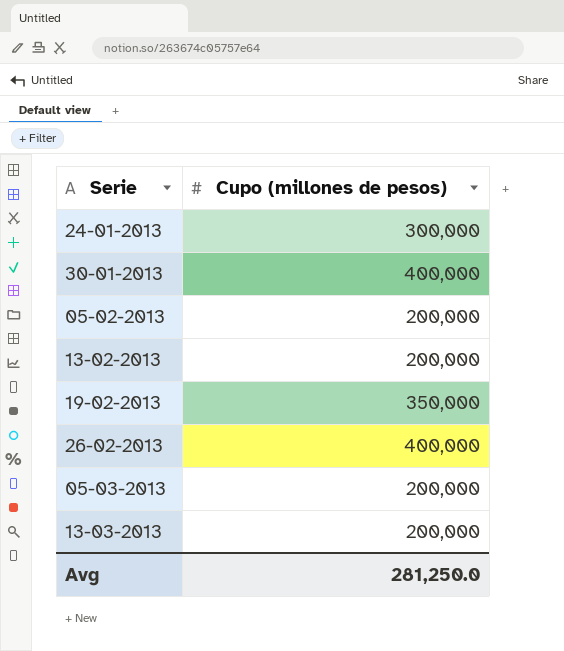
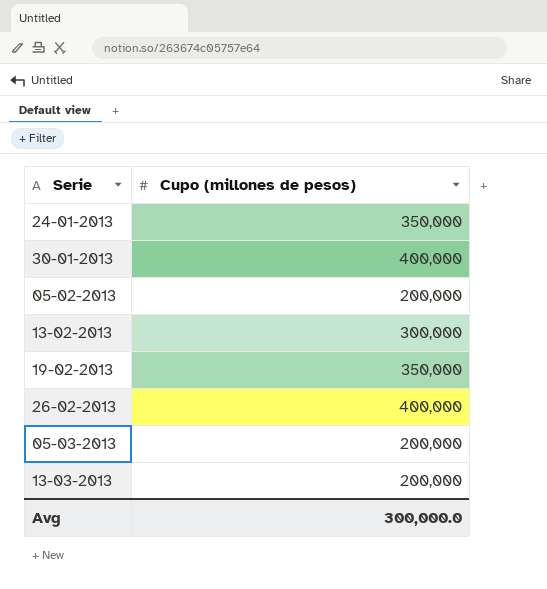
24-01-2013 | Cupo (millones de pesos): 300,000 -> 350,000
13-02-2013 | Cupo (millones de pesos): 200,000 -> 300,000
Avg | Cupo (millones de pesos): 281,250.0 -> 300,000.0

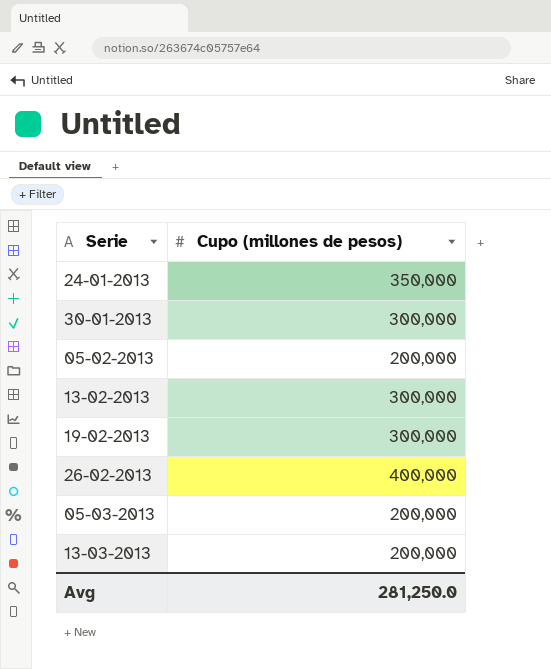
30-01-2013 | Cupo (millones de pesos): 400,000 -> 300,000
19-02-2013 | Cupo (millones de pesos): 350,000 -> 300,000
Avg | Cupo (millones de pesos): 300,000.0 -> 281,250.0

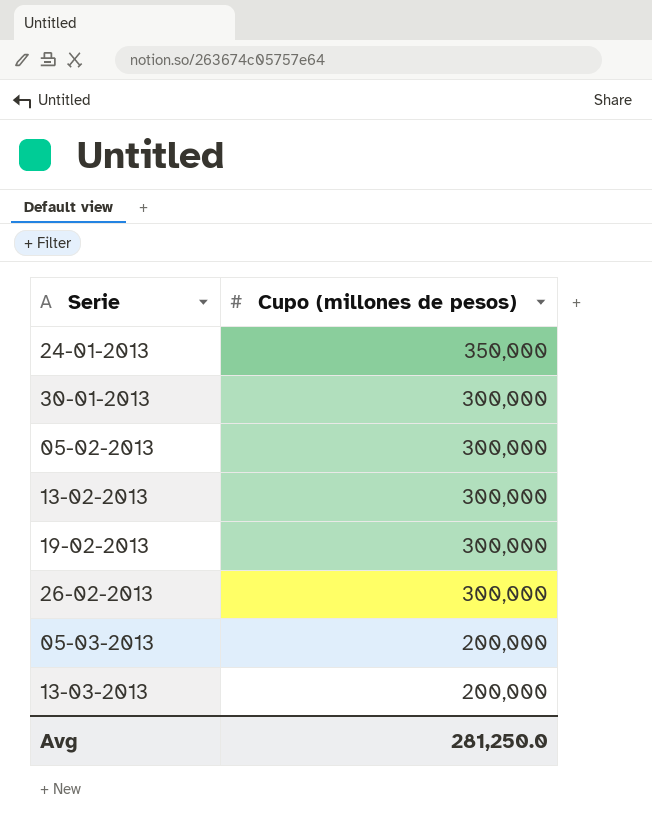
05-02-2013 | Cupo (millones de pesos): 200,000 -> 300,000
26-02-2013 | Cupo (millones de pesos): 400,000 -> 300,000

